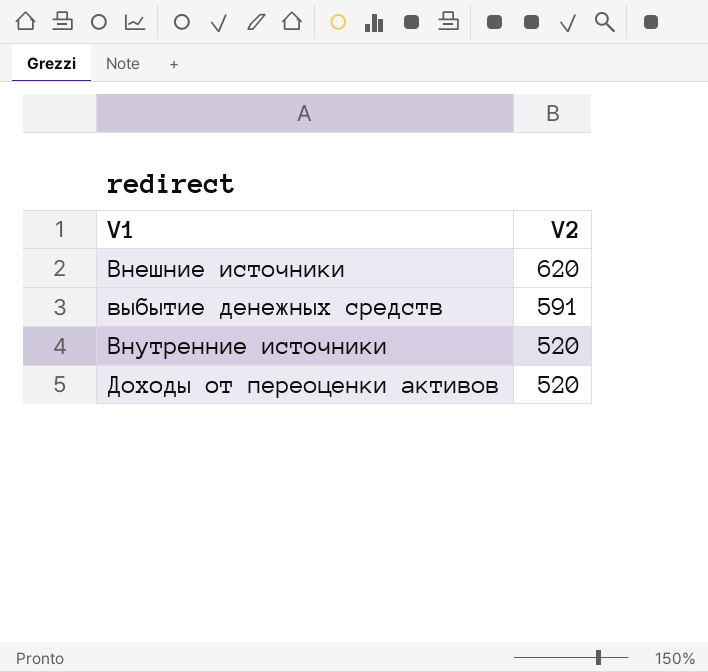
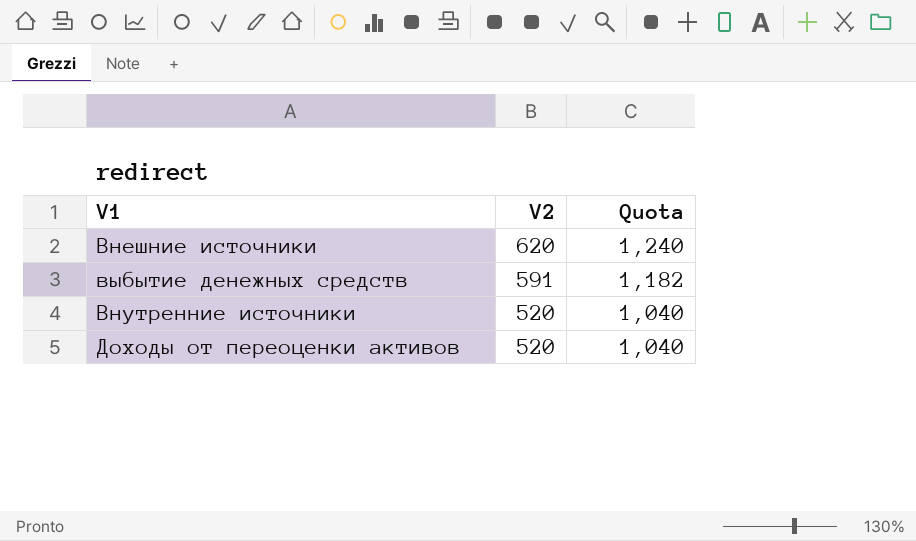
column Quota | formula: none -> [V2] * 2

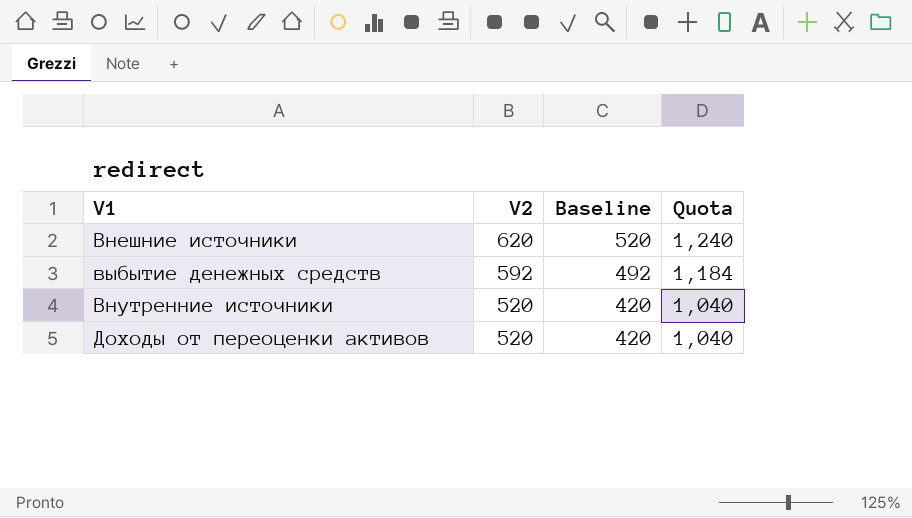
column Baseline | formula: none -> [V2] - 100
выбытие денежных средств | V2: 591 -> 592
выбытие денежных средств | Quota: 1,182 -> 1,184

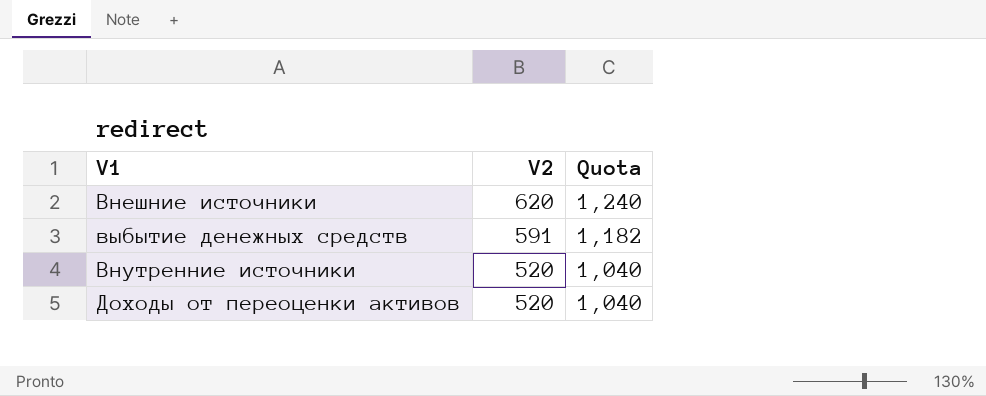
column Baseline | formula: [V2] - 100 -> none
выбытие денежных средств | V2: 592 -> 591
выбытие денежных средств | Quota: 1,184 -> 1,182

